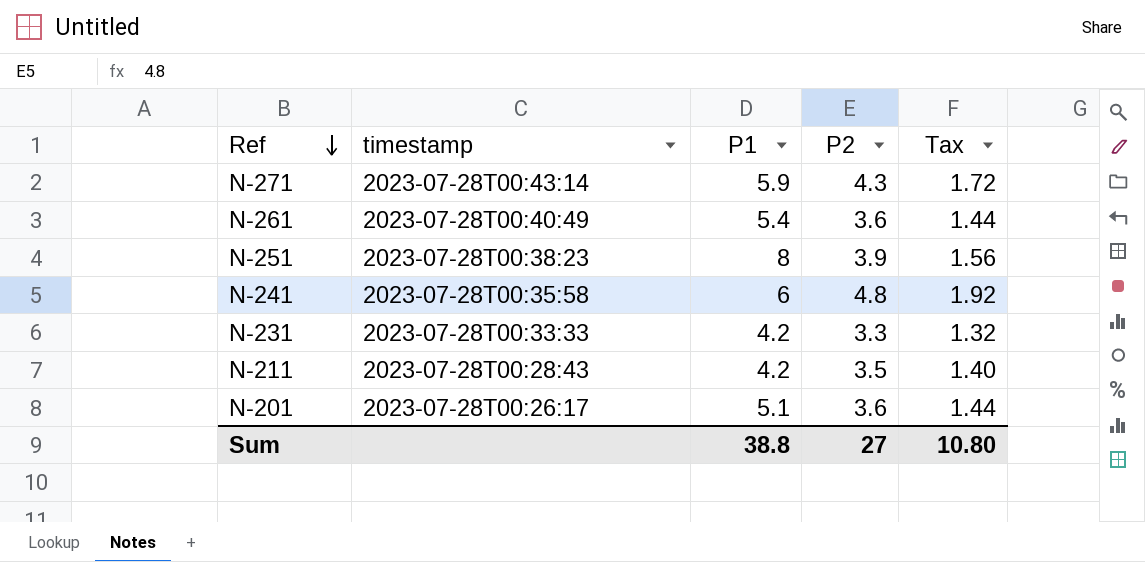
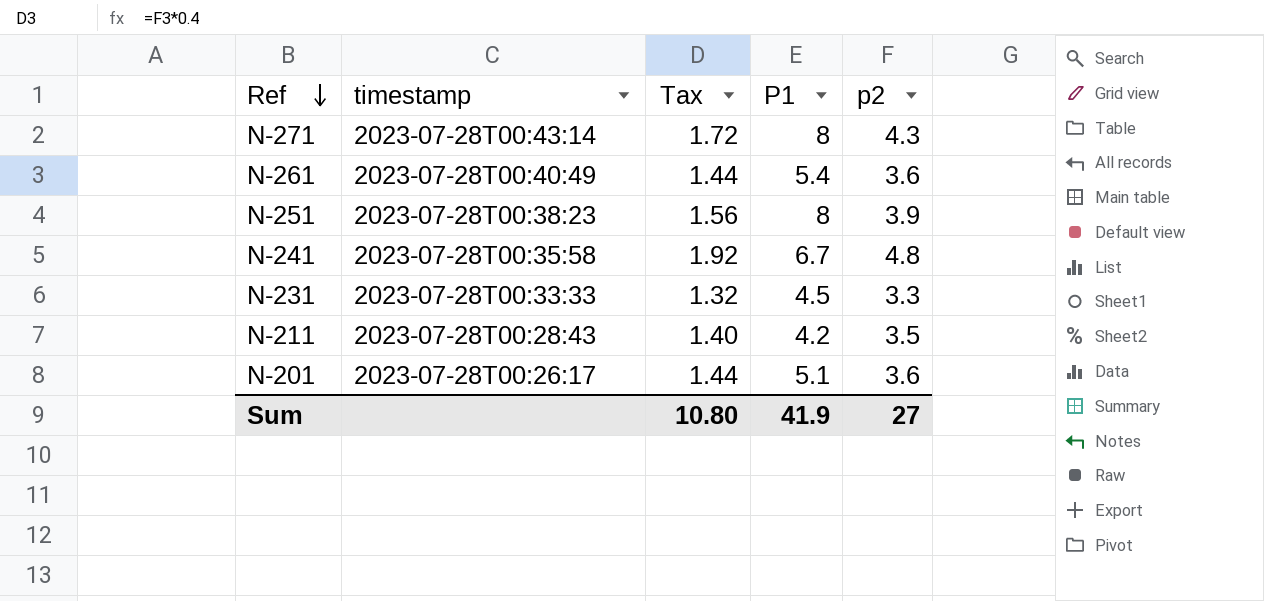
column Tax | position: 5 -> 3
column name: P2 -> p2
N-271 | P1: 5.9 -> 8
N-241 | P1: 6 -> 6.7
N-231 | P1: 4.2 -> 4.5
Sum | P1: 38.8 -> 41.9

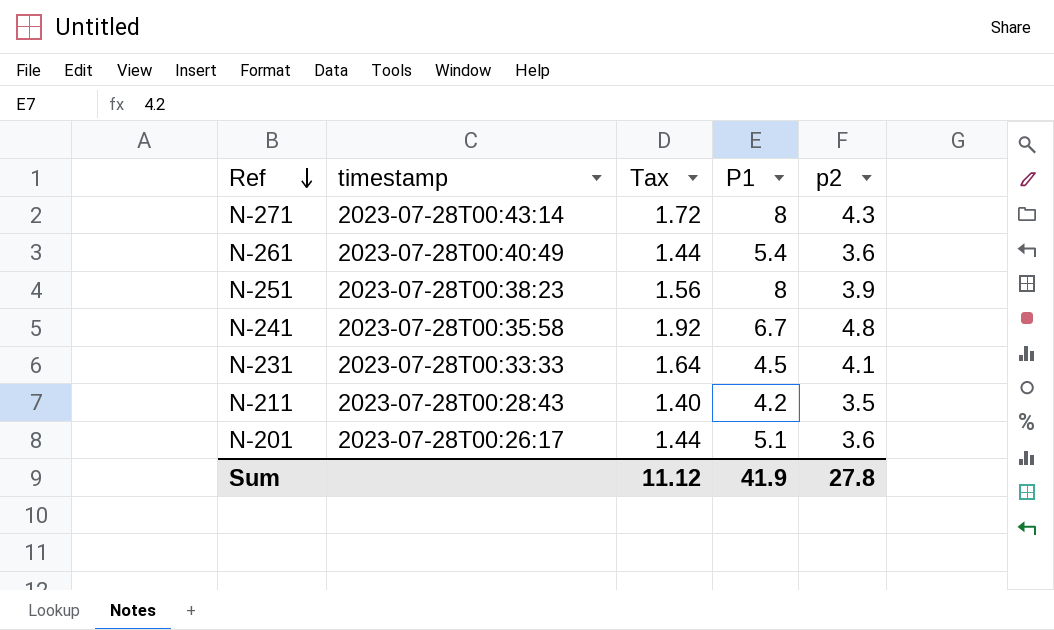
N-231 | Tax: 1.32 -> 1.64
N-231 | p2: 3.3 -> 4.1
Sum | Tax: 10.80 -> 11.12
Sum | p2: 27 -> 27.8

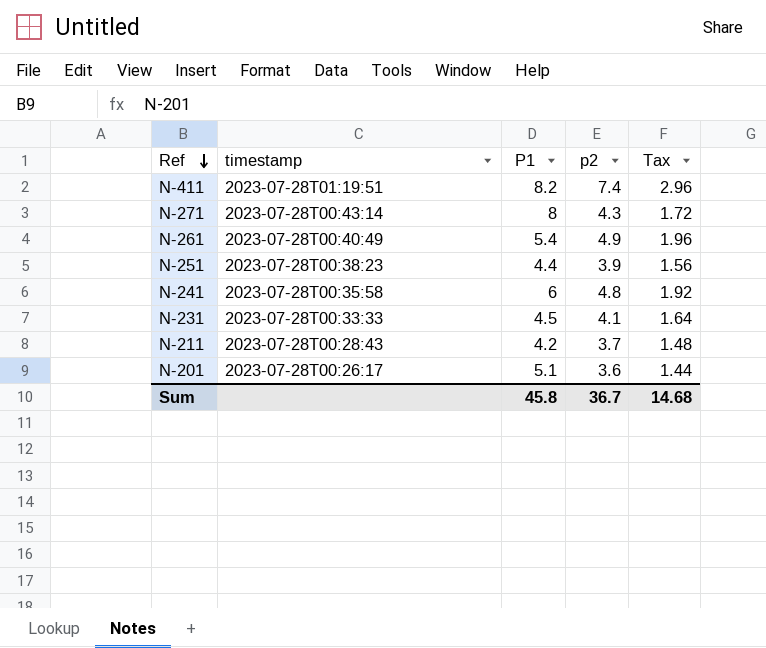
column Tax | position: 3 -> 5
row N-411: none -> 2023-07-28T01:19:51 | 8.2 | 7.4 | 2.96
N-261 | p2: 3.6 -> 4.9
N-261 | Tax: 1.44 -> 1.96
N-251 | P1: 8 -> 4.4
N-241 | P1: 6.7 -> 6
N-211 | p2: 3.5 -> 3.7
N-211 | Tax: 1.40 -> 1.48
Sum | P1: 41.9 -> 45.8
Sum | p2: 27.8 -> 36.7
Sum | Tax: 11.12 -> 14.68

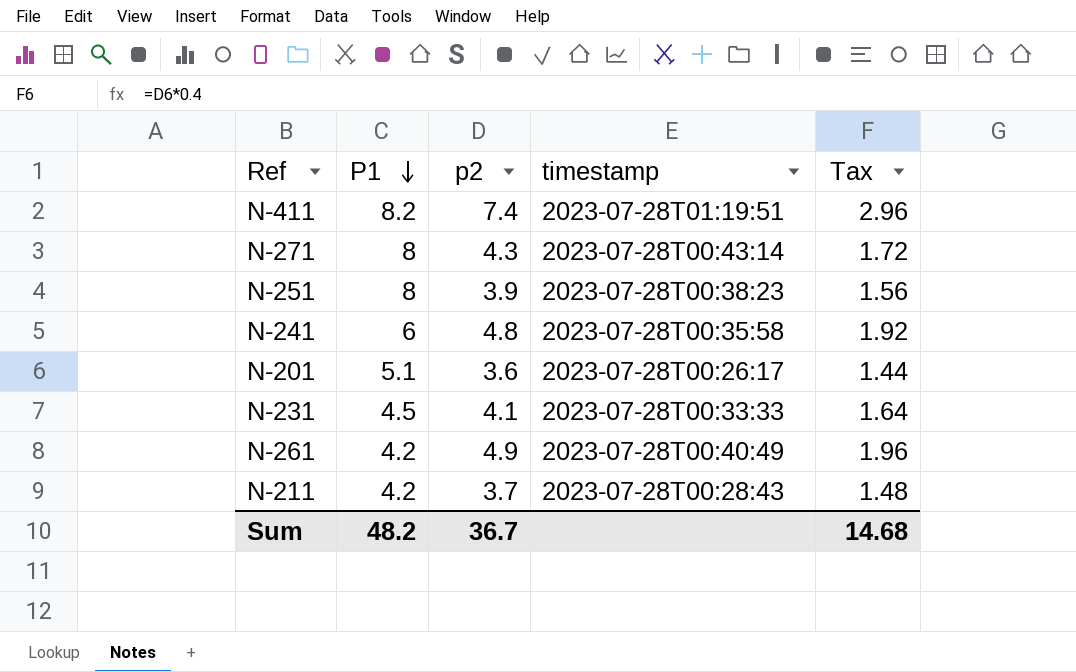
row order: Ref descending -> P1 descending
column timestamp | position: 2 -> 4
N-251 | P1: 4.4 -> 8
N-261 | P1: 5.4 -> 4.2
Sum | P1: 45.8 -> 48.2

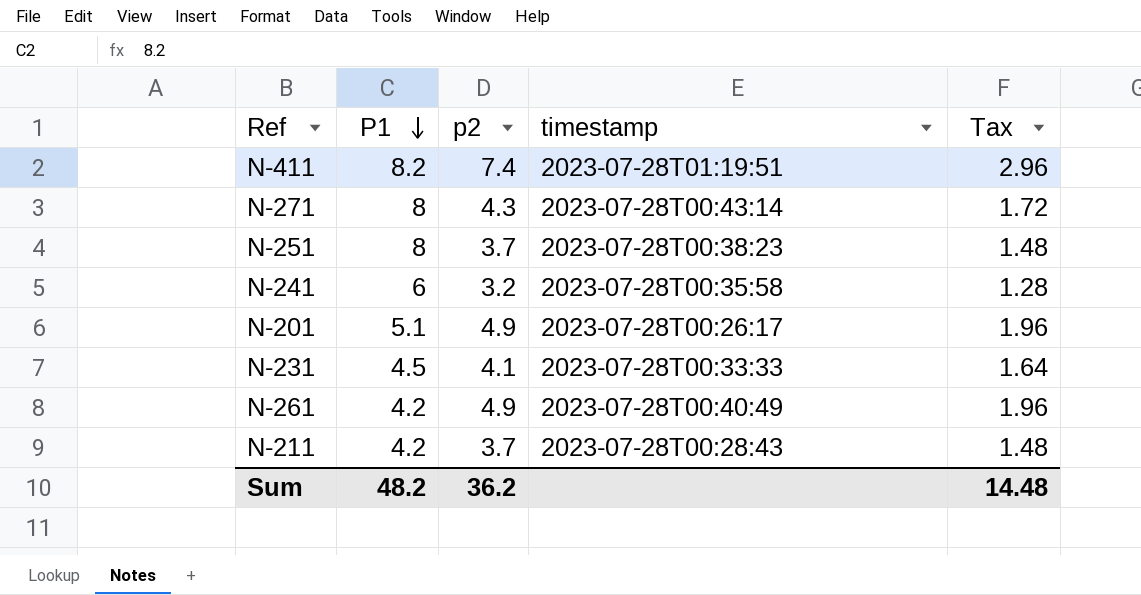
N-251 | p2: 3.9 -> 3.7
N-251 | Tax: 1.56 -> 1.48
N-241 | p2: 4.8 -> 3.2
N-241 | Tax: 1.92 -> 1.28
N-201 | p2: 3.6 -> 4.9
N-201 | Tax: 1.44 -> 1.96
Sum | p2: 36.7 -> 36.2
Sum | Tax: 14.68 -> 14.48

